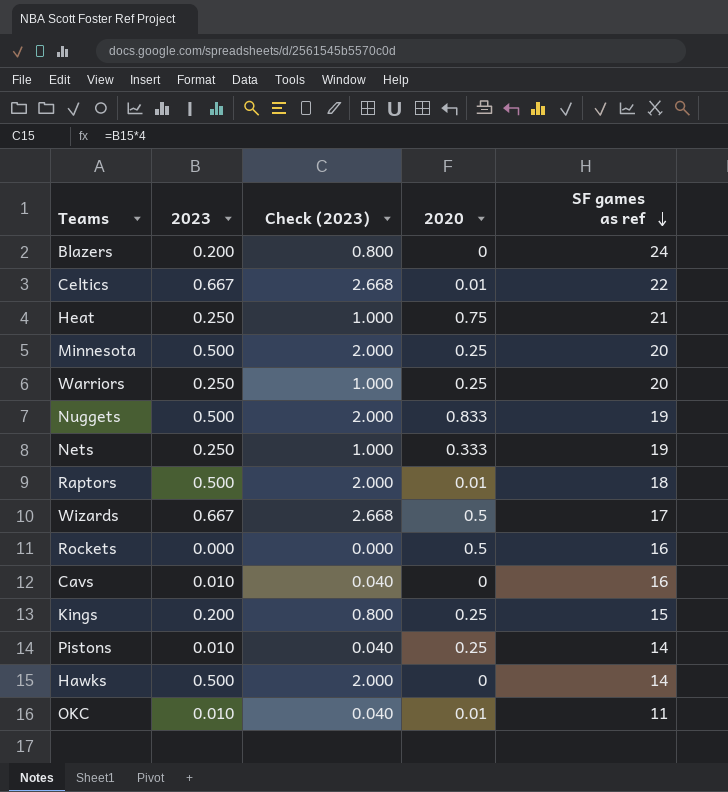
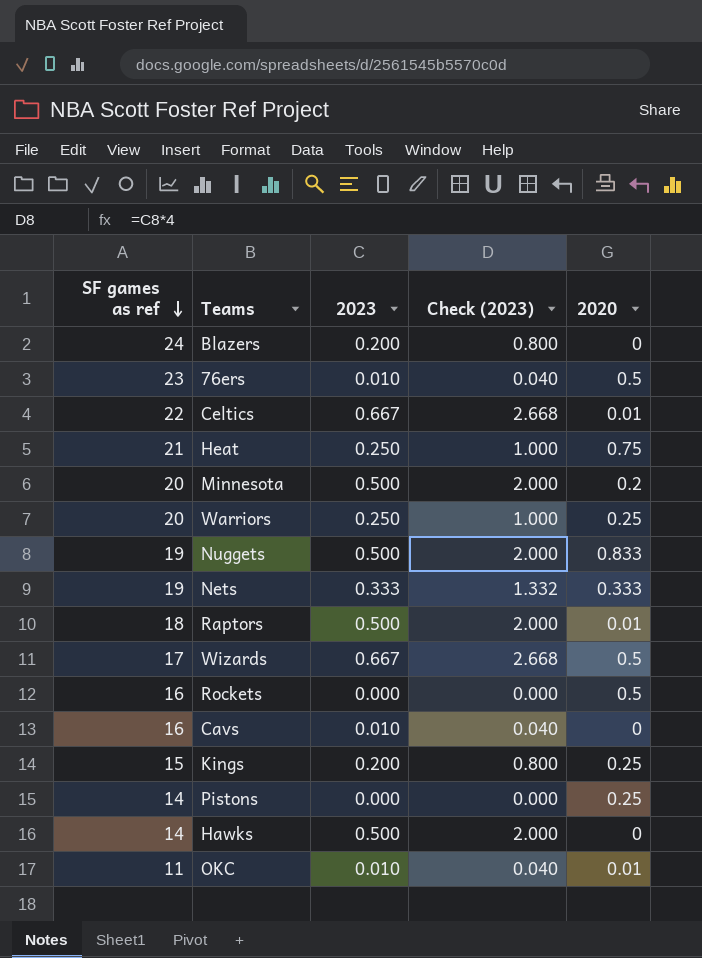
column SF games as ref | position: 5 -> 1
row 76ers: none -> 23 | 0.010 | 0.040 | 0.5
Minnesota | 2020: 0.25 -> 0.2
Nets | 2023: 0.250 -> 0.333
Nets | Check (2023): 1.000 -> 1.332
Pistons | 2023: 0.010 -> 0.000
Pistons | Check (2023): 0.040 -> 0.000

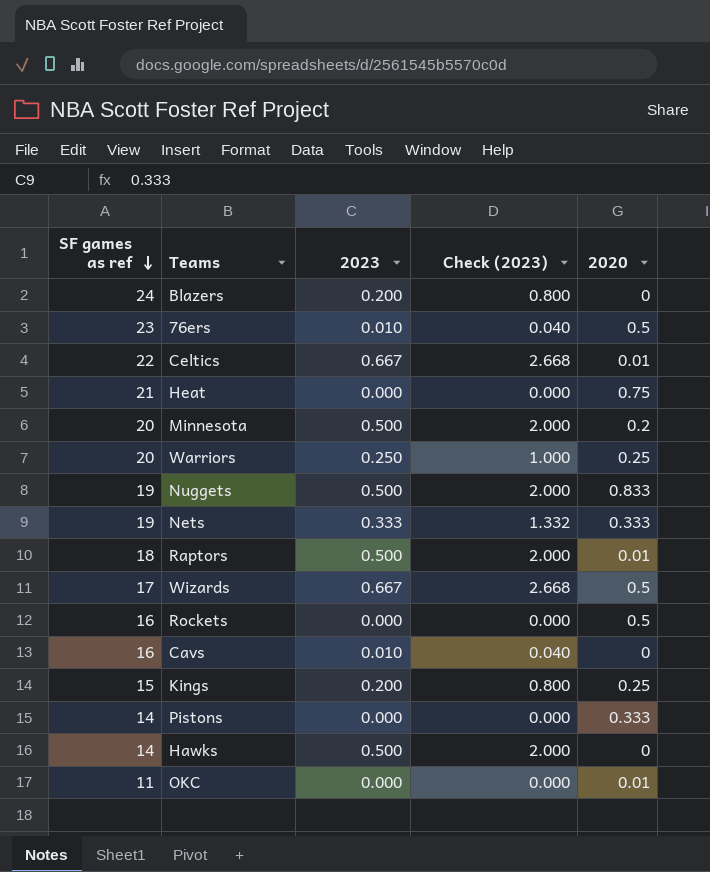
Heat | 2023: 0.250 -> 0.000
Heat | Check (2023): 1.000 -> 0.000
Pistons | 2020: 0.25 -> 0.333
OKC | 2023: 0.010 -> 0.000
OKC | Check (2023): 0.040 -> 0.000

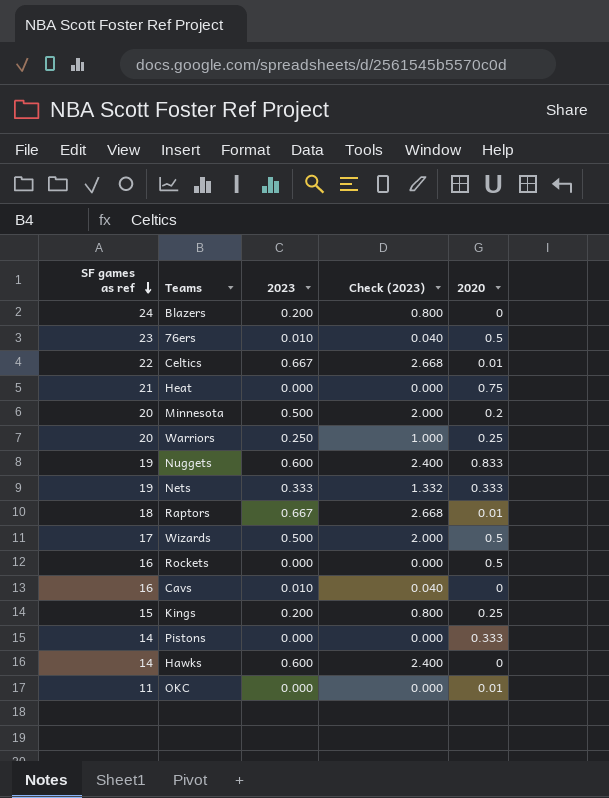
Nuggets | 2023: 0.500 -> 0.600
Nuggets | Check (2023): 2.000 -> 2.400
Raptors | 2023: 0.500 -> 0.667
Raptors | Check (2023): 2.000 -> 2.668
Wizards | 2023: 0.667 -> 0.500
Wizards | Check (2023): 2.668 -> 2.000
Hawks | 2023: 0.500 -> 0.600
Hawks | Check (2023): 2.000 -> 2.400

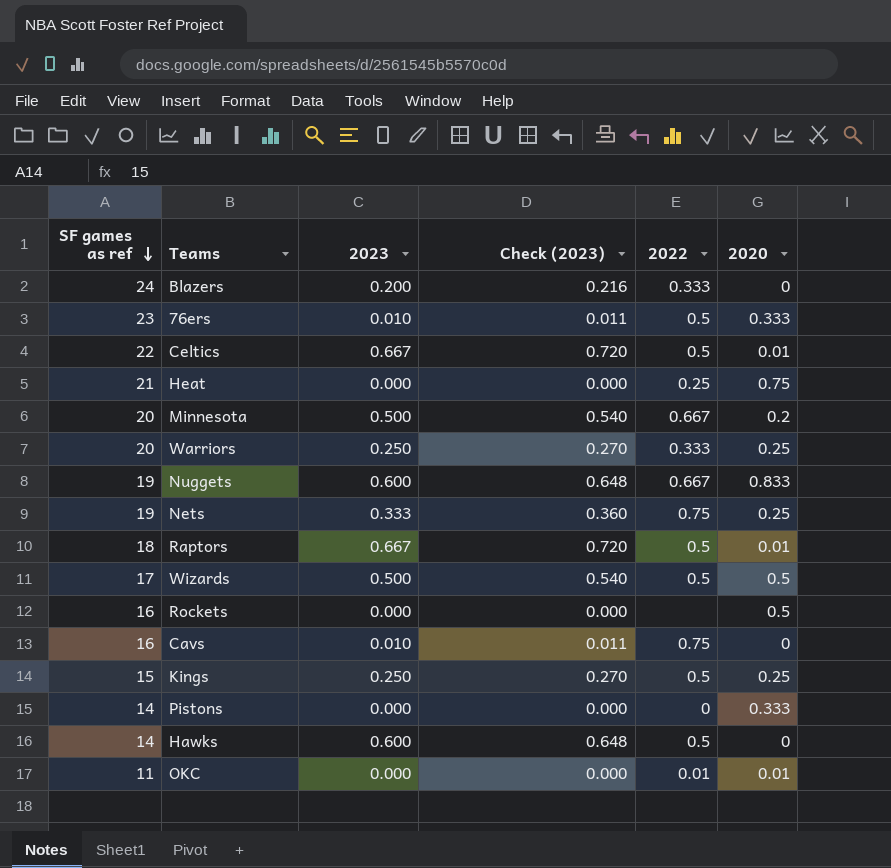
column Check (2023) | formula: [2023] * 4 -> [2023] * 1.08
column 2022 | position: none -> 5
76ers | 2020: 0.5 -> 0.333
Nets | 2020: 0.333 -> 0.25
Kings | 2023: 0.200 -> 0.250

